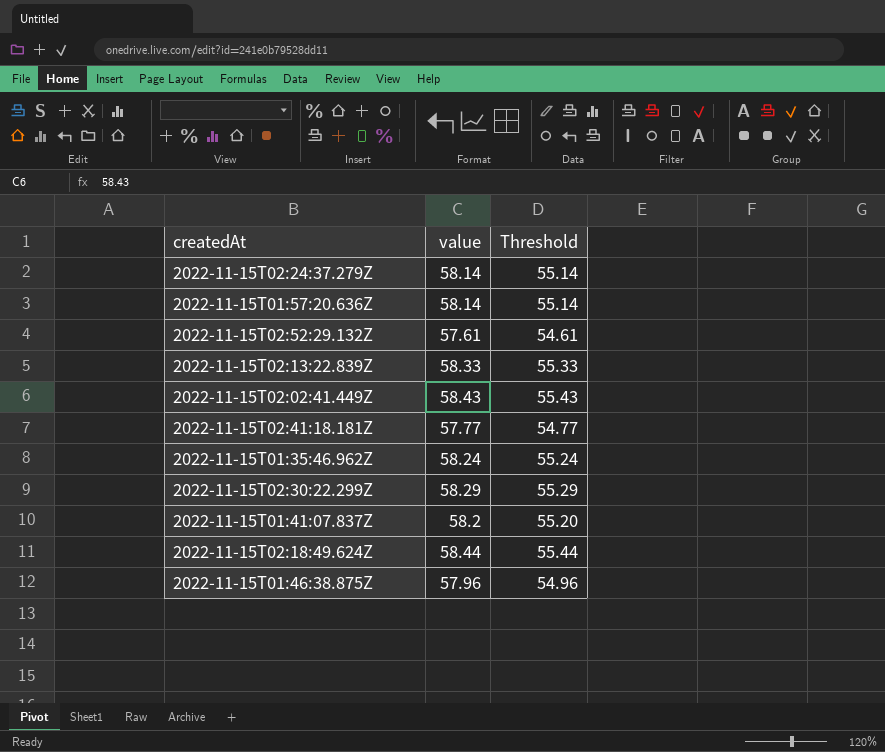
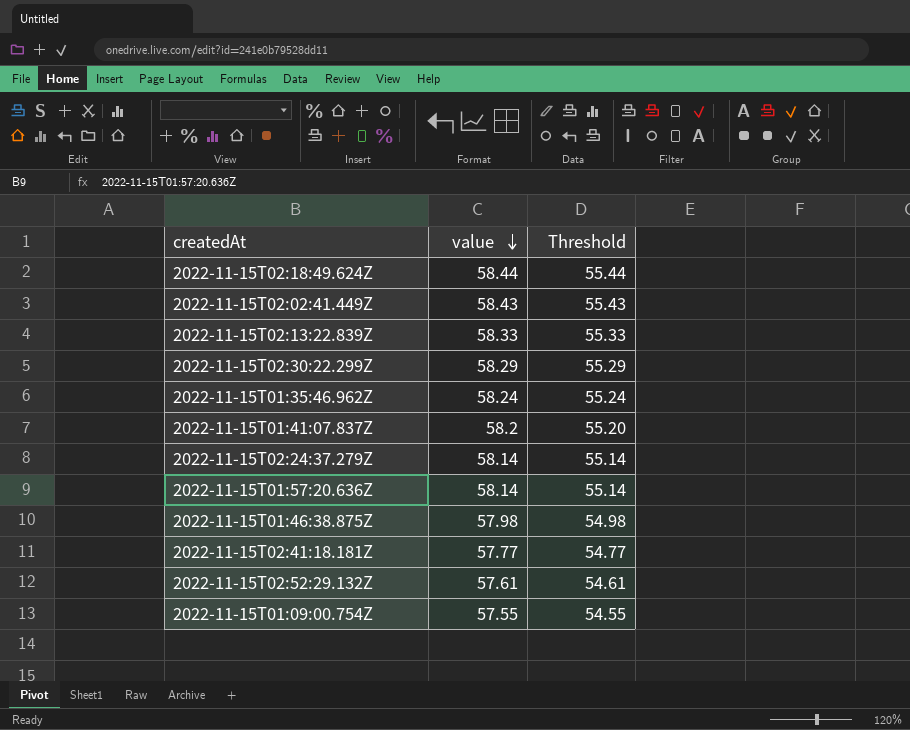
row order: none -> value descending
2022-11-15T01:46:38.875Z | value: 57.96 -> 57.98
2022-11-15T01:46:38.875Z | Threshold: 54.96 -> 54.98
row 2022-11-15T01:09:00.754Z: none -> 57.55 | 54.55

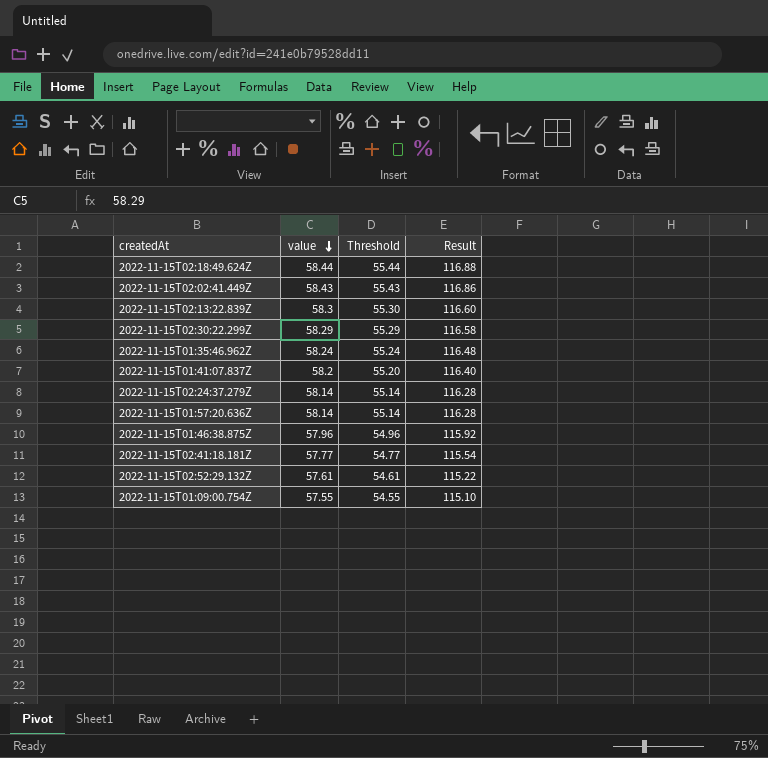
column Result | formula: none -> [value] * 2
2022-11-15T02:13:22.839Z | value: 58.33 -> 58.3
2022-11-15T02:13:22.839Z | Threshold: 55.33 -> 55.30
2022-11-15T01:46:38.875Z | value: 57.98 -> 57.96
2022-11-15T01:46:38.875Z | Threshold: 54.98 -> 54.96

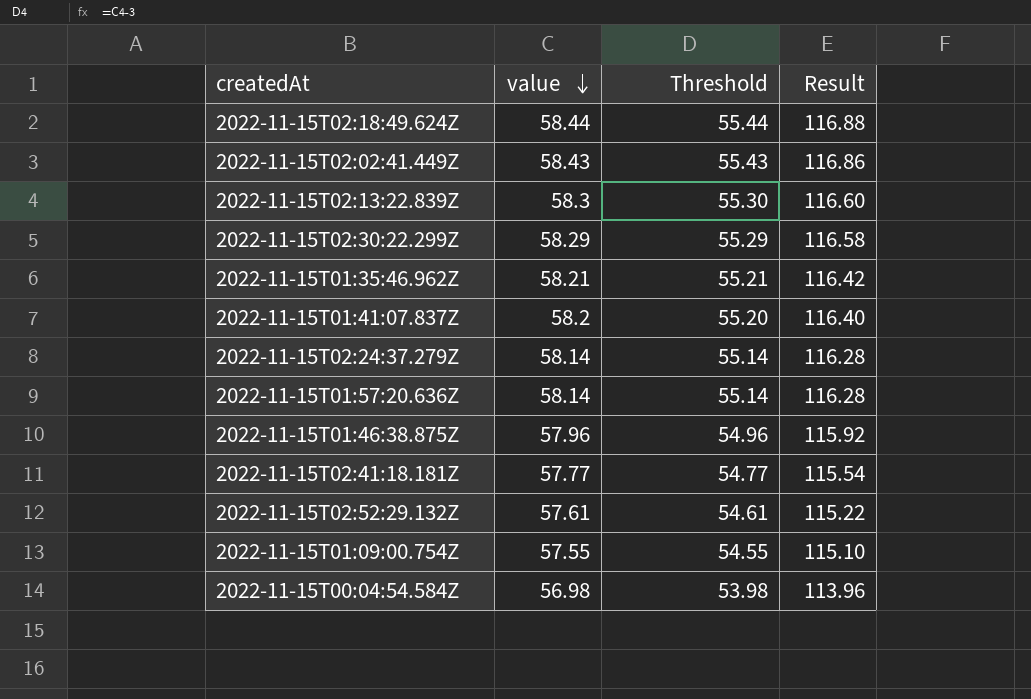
2022-11-15T01:35:46.962Z | value: 58.24 -> 58.21
2022-11-15T01:35:46.962Z | Threshold: 55.24 -> 55.21
2022-11-15T01:35:46.962Z | Result: 116.48 -> 116.42
row 2022-11-15T00:04:54.584Z: none -> 56.98 | 53.98 | 113.96

